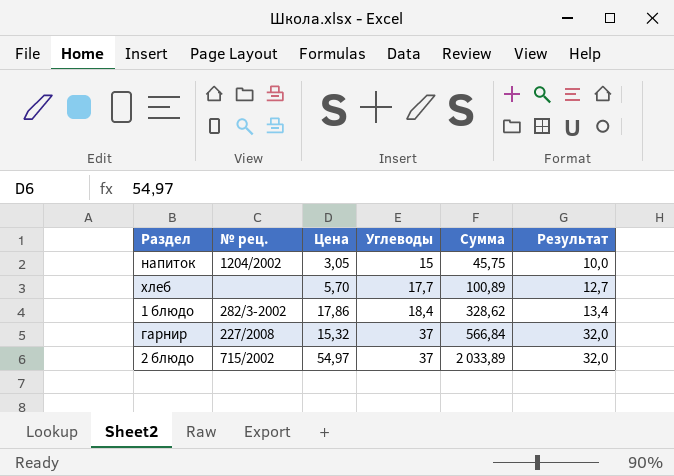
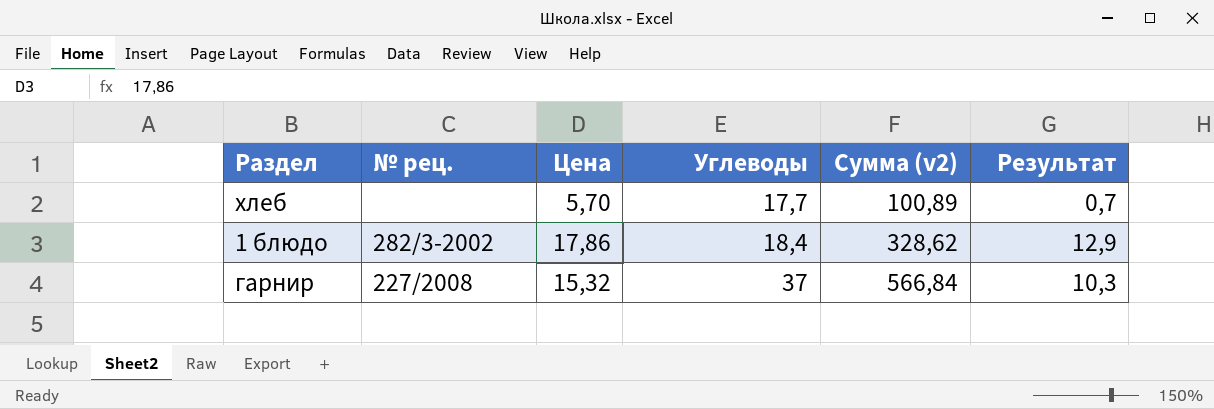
column name: Сумма -> Сумма (v2)
column Результат | formula: [Углеводы] - 5 -> [Цена] - 5
row напиток: 1204/2002 | 3,05 | 15 | 45,75 | 10,0 -> none
row 2 блюдо: 715/2002 | 54,97 | 37 | 2 033,89 | 32,0 -> none

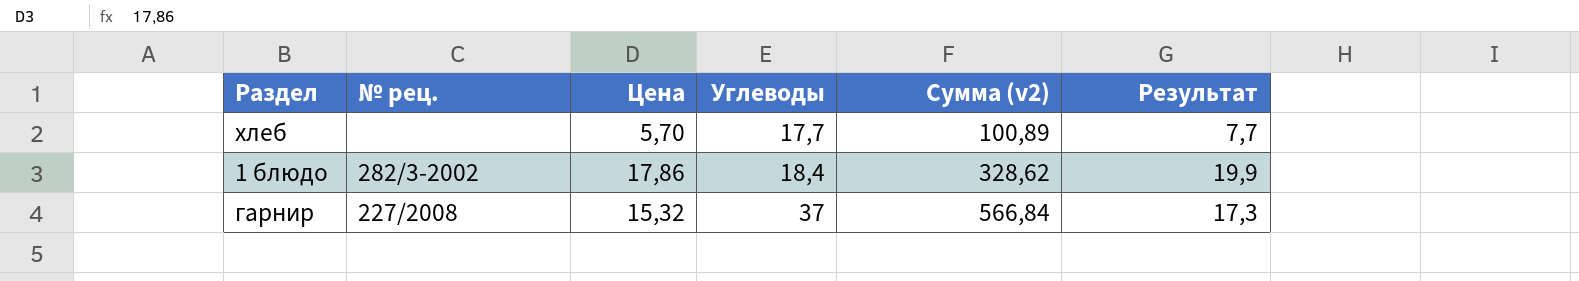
column Результат | formula: [Цена] - 5 -> [Цена] + 2

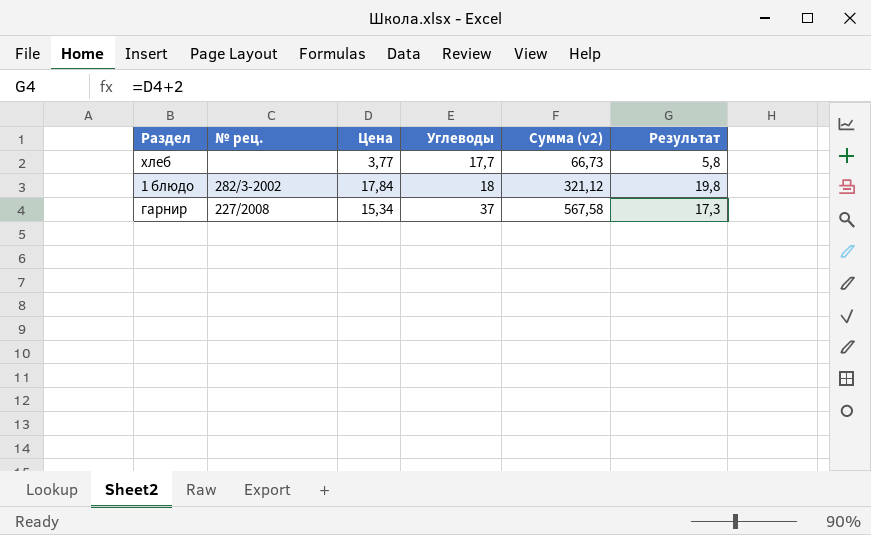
хлеб | Цена: 5,70 -> 3,77
хлеб | Сумма (v2): 100,89 -> 66,73
хлеб | Результат: 7,7 -> 5,8
1 блюдо | Цена: 17,86 -> 17,84
1 блюдо | Углеводы: 18,4 -> 18
1 блюдо | Сумма (v2): 328,62 -> 321,12
1 блюдо | Результат: 19,9 -> 19,8
гарнир | Цена: 15,32 -> 15,34
гарнир | Сумма (v2): 566,84 -> 567,58

